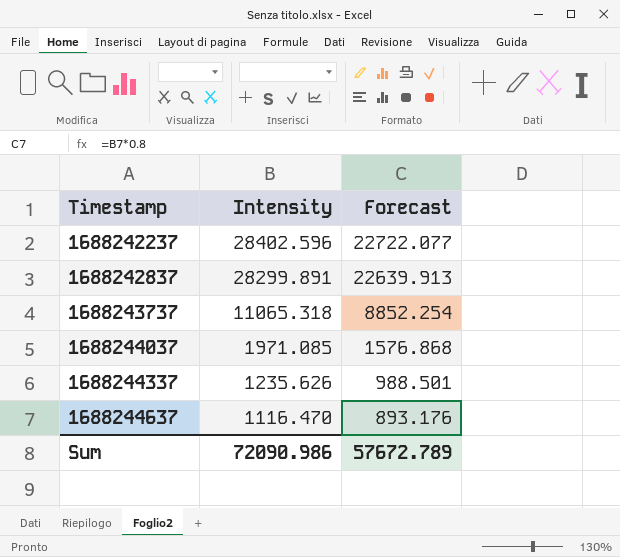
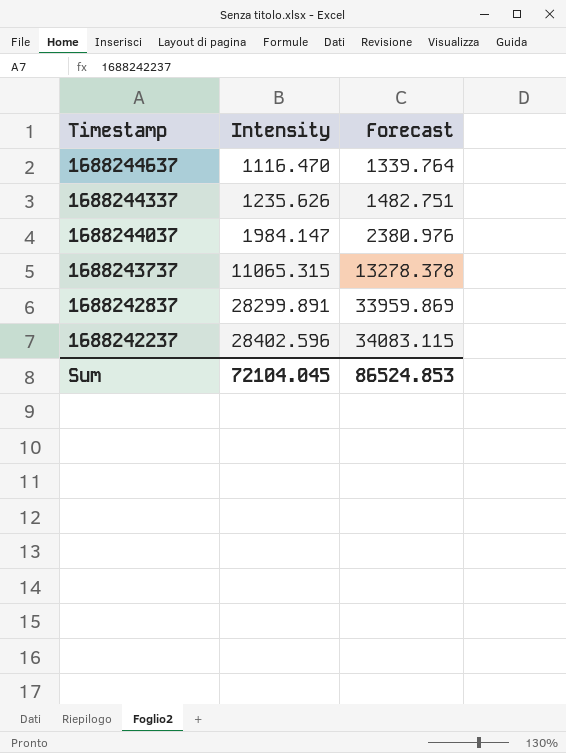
row order: Timestamp ascending -> Timestamp descending
column Forecast | formula: [Intensity] * 0.8 -> [Intensity] * 1.2
1688244037 | Intensity: 1971.085 -> 1984.147
1688243737 | Intensity: 11065.318 -> 11065.315
Sum | Intensity: 72090.986 -> 72104.045
Sum | Forecast: 57672.789 -> 86524.853

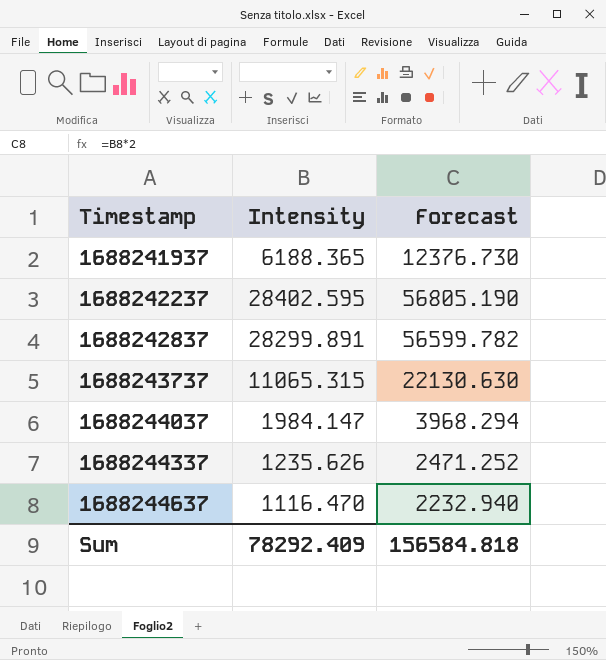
row order: Timestamp descending -> Timestamp ascending
column Forecast | formula: [Intensity] * 1.2 -> [Intensity] * 2
row 1688241937: none -> 6188.365 | 12376.730
1688242237 | Intensity: 28402.596 -> 28402.595
Sum | Intensity: 72104.045 -> 78292.409
Sum | Forecast: 86524.853 -> 156584.818

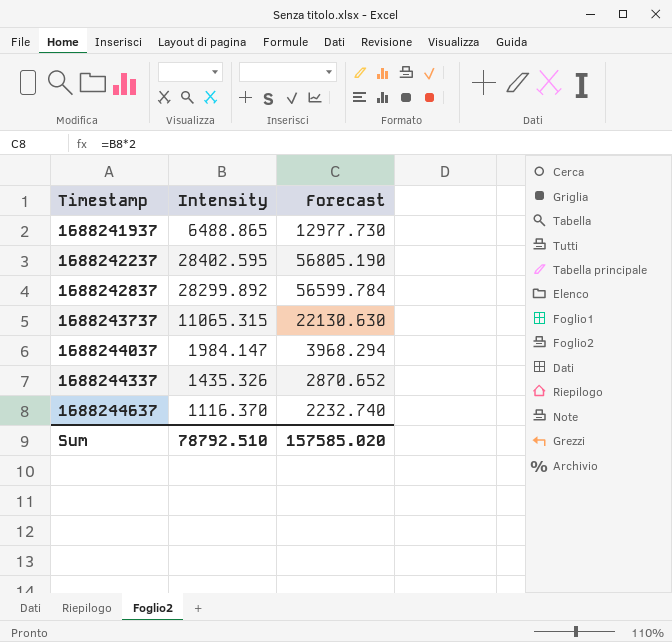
1688241937 | Intensity: 6188.365 -> 6488.865
1688241937 | Forecast: 12376.730 -> 12977.730
1688242837 | Intensity: 28299.891 -> 28299.892
1688242837 | Forecast: 56599.782 -> 56599.784
1688244337 | Intensity: 1235.626 -> 1435.326
1688244337 | Forecast: 2471.252 -> 2870.652
1688244637 | Intensity: 1116.470 -> 1116.370
1688244637 | Forecast: 2232.940 -> 2232.740
Sum | Intensity: 78292.409 -> 78792.510
Sum | Forecast: 156584.818 -> 157585.020

